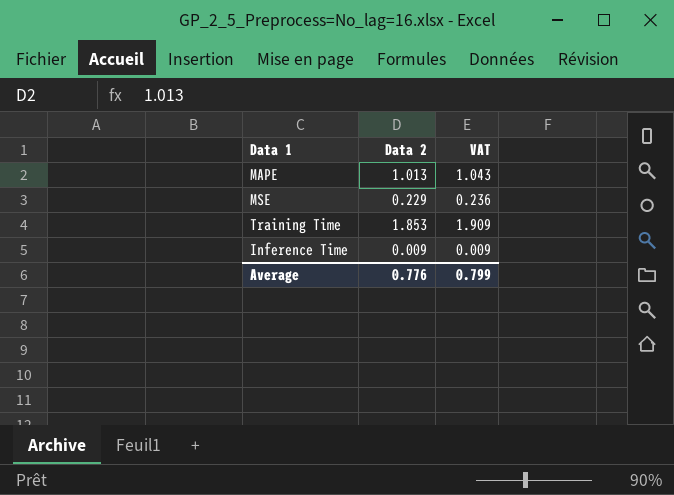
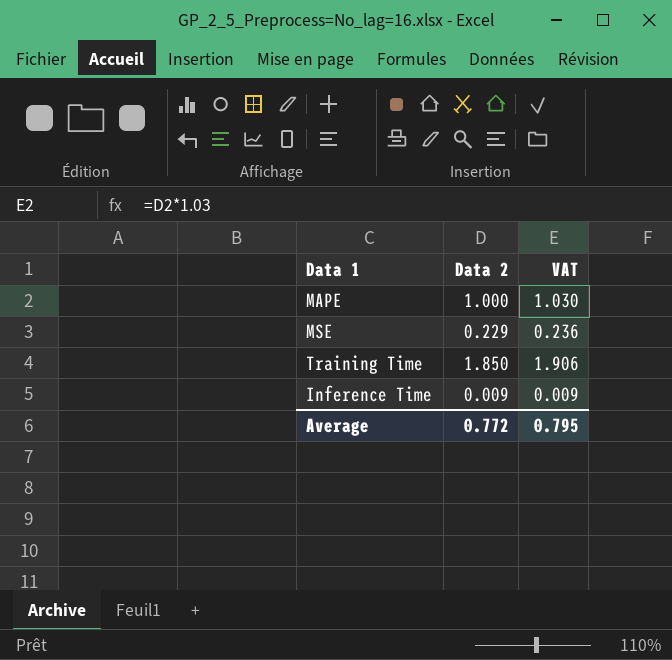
MAPE | Data 2: 1.013 -> 1.000
MAPE | VAT: 1.043 -> 1.030
Training Time | Data 2: 1.853 -> 1.850
Training Time | VAT: 1.909 -> 1.906
Average | Data 2: 0.776 -> 0.772
Average | VAT: 0.799 -> 0.795

